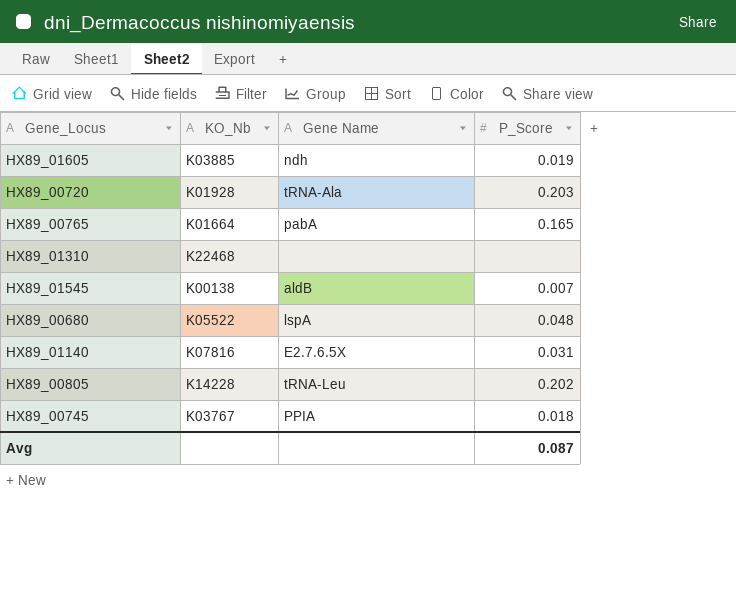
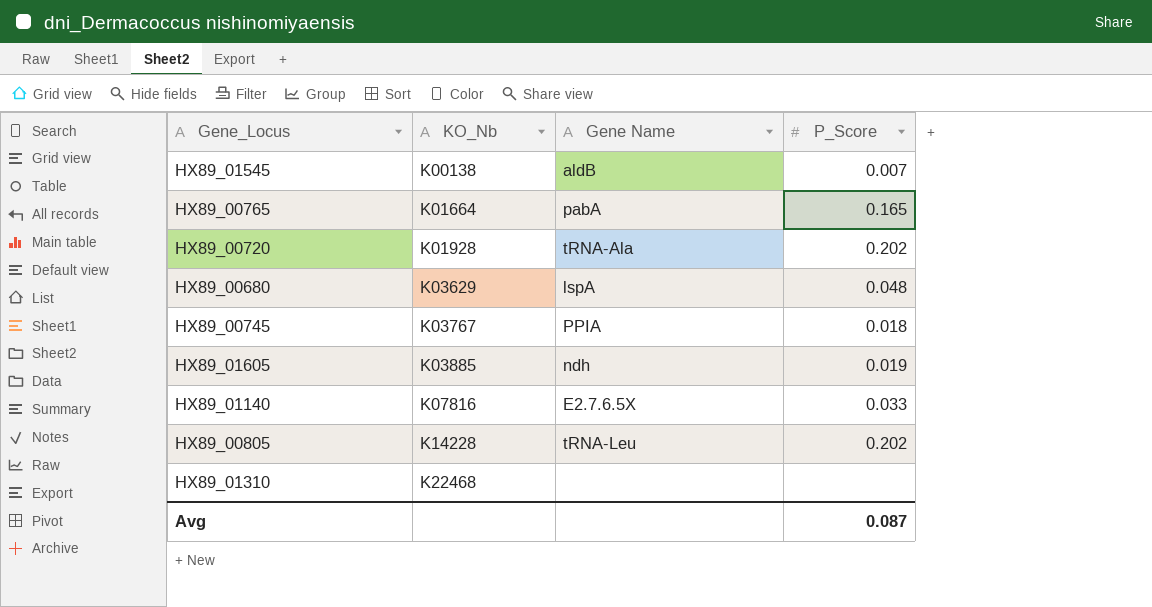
row order: none -> KO_Nb ascending
HX89_00720 | P_Score: 0.203 -> 0.202
HX89_00680 | KO_Nb: K05522 -> K03629
HX89_01140 | P_Score: 0.031 -> 0.033

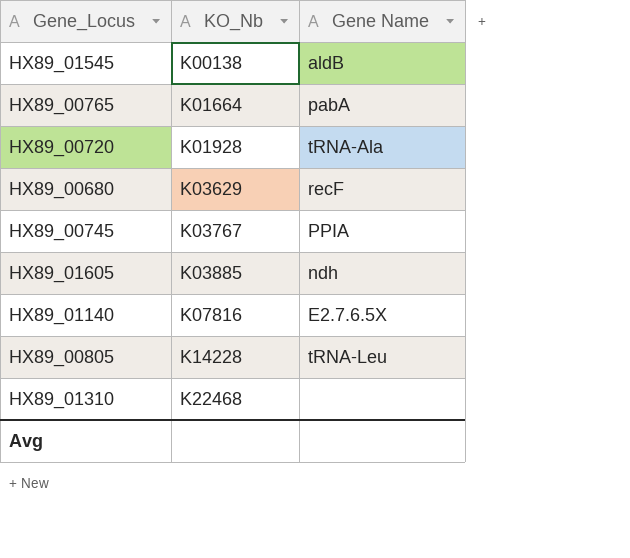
column P_Score | position: 4 -> none
HX89_00680 | Gene Name: lspA -> recF

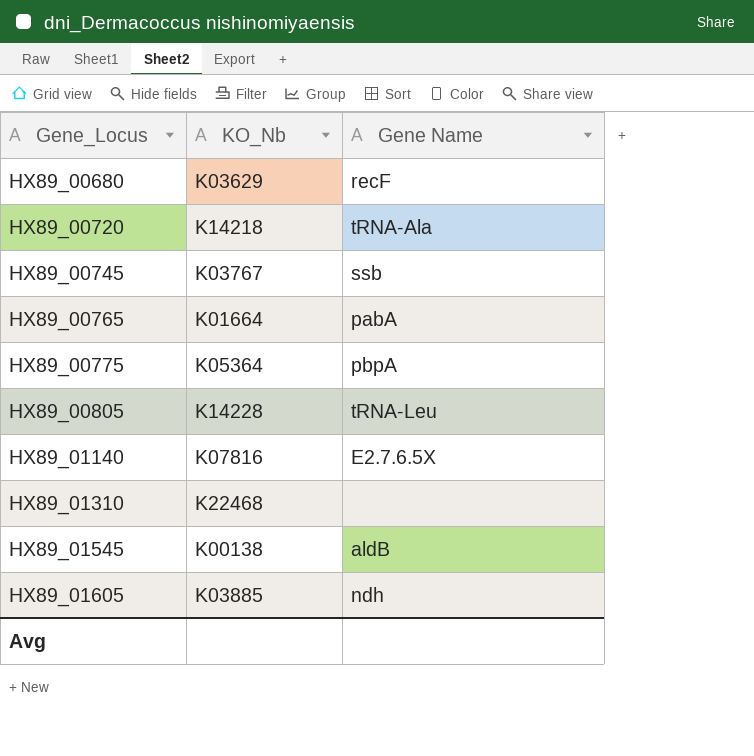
row order: KO_Nb ascending -> Gene_Locus ascending
HX89_00720 | KO_Nb: K01928 -> K14218
HX89_00745 | Gene Name: PPIA -> ssb
row HX89_00775: none -> K05364 | pbpA

